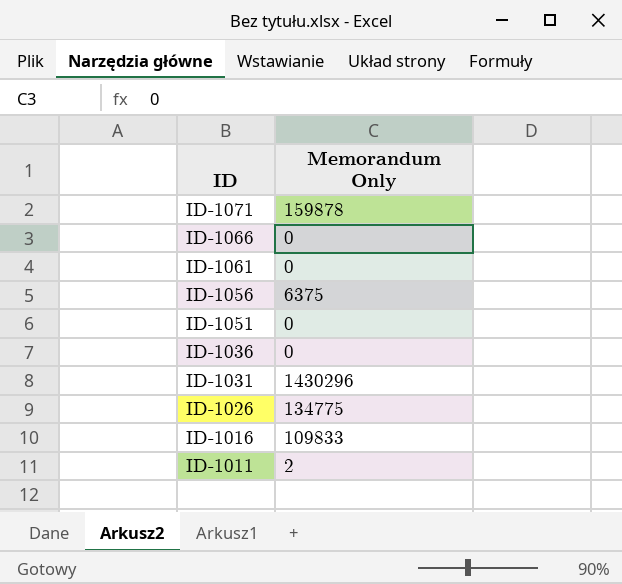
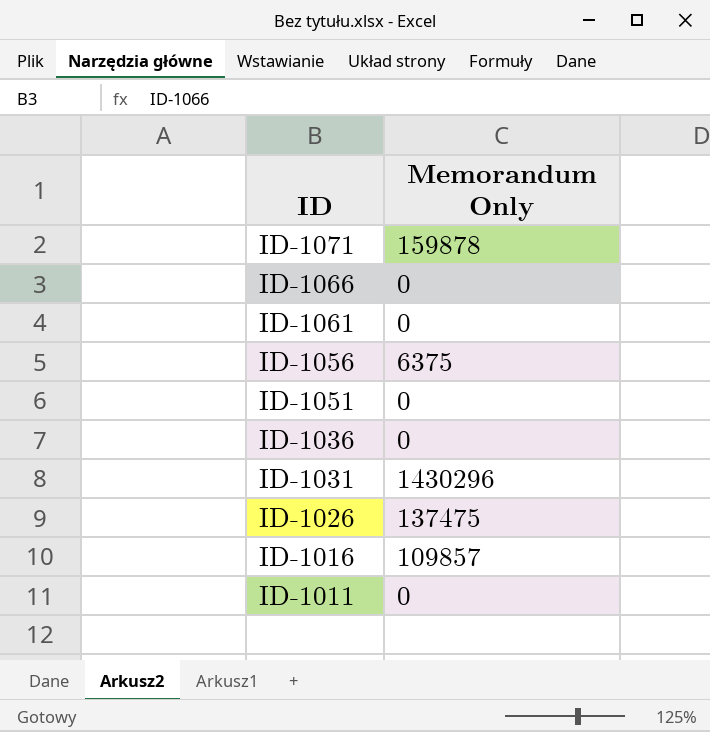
ID-1026 | Memorandum Only: 134775 -> 137475
ID-1016 | Memorandum Only: 109833 -> 109857
ID-1011 | Memorandum Only: 2 -> 0

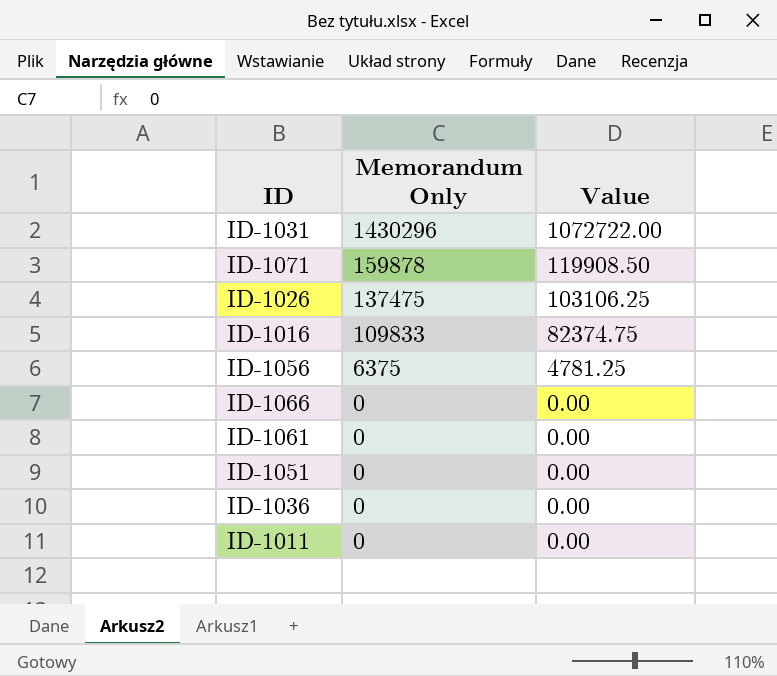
row order: ID descending -> Memorandum Only descending
column Value | formula: none -> [Memorandum Only] * 0.75
ID-1016 | Memorandum Only: 109857 -> 109833

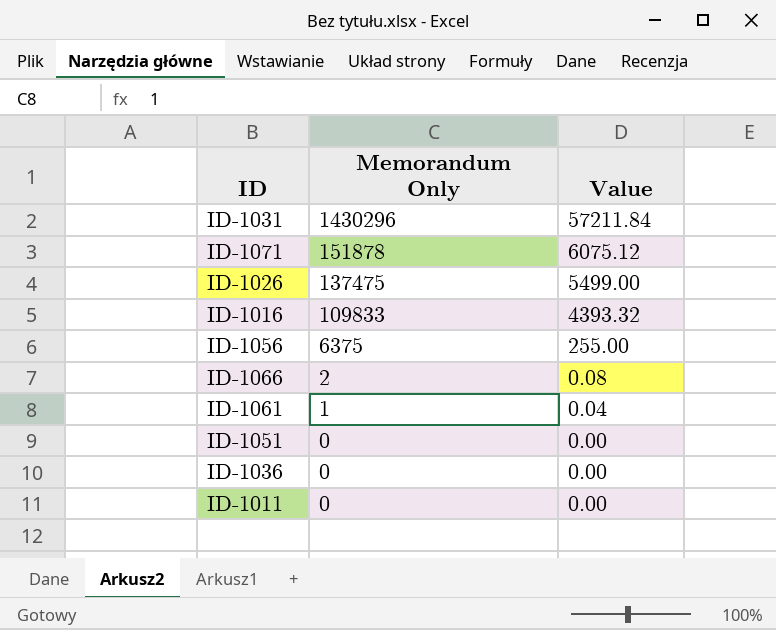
column Value | formula: [Memorandum Only] * 0.75 -> [Memorandum Only] * 0.04
ID-1071 | Memorandum Only: 159878 -> 151878
ID-1066 | Memorandum Only: 0 -> 2
ID-1061 | Memorandum Only: 0 -> 1

